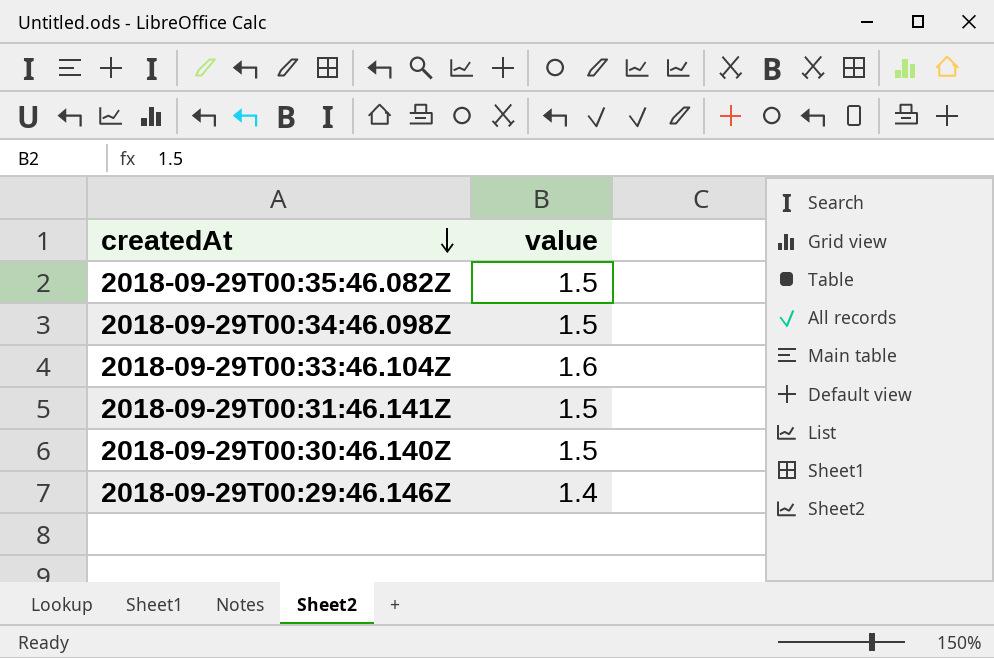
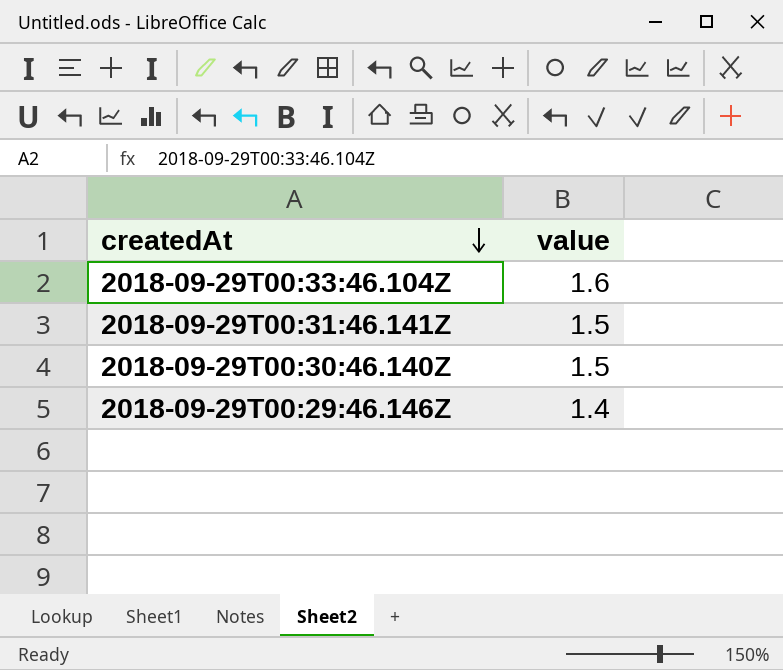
row 2018-09-29T00:35:46.082Z: 1.5 -> none
row 2018-09-29T00:34:46.098Z: 1.5 -> none

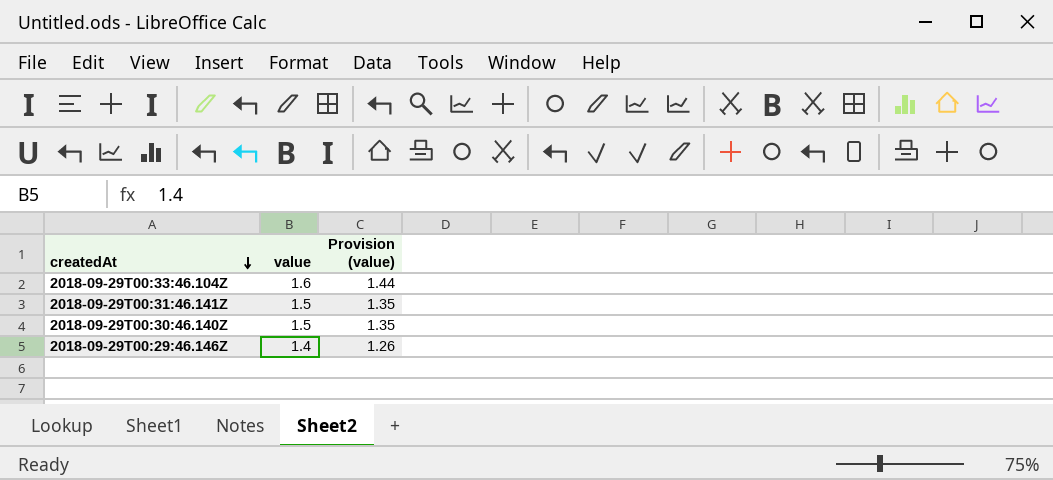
column Provision (value) | formula: none -> [value] * 0.9

